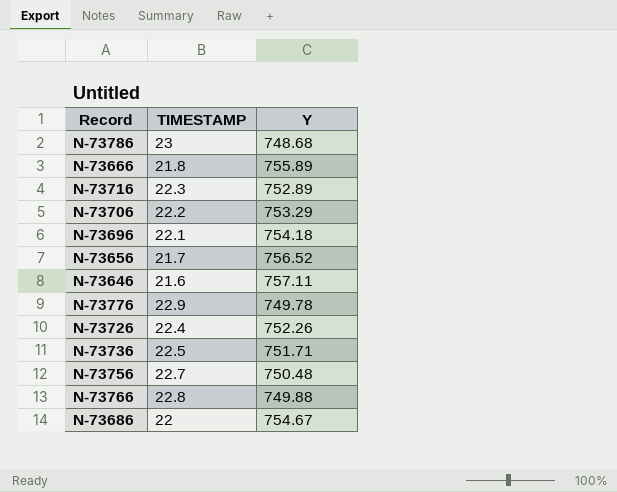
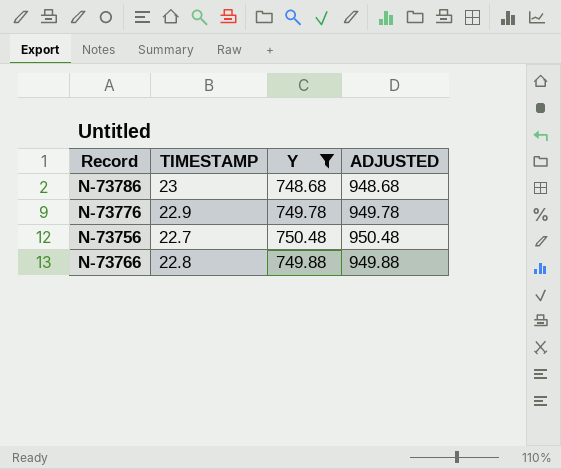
filter: none -> Y <= 750.48
column ADJUSTED | formula: none -> [Y] + 200

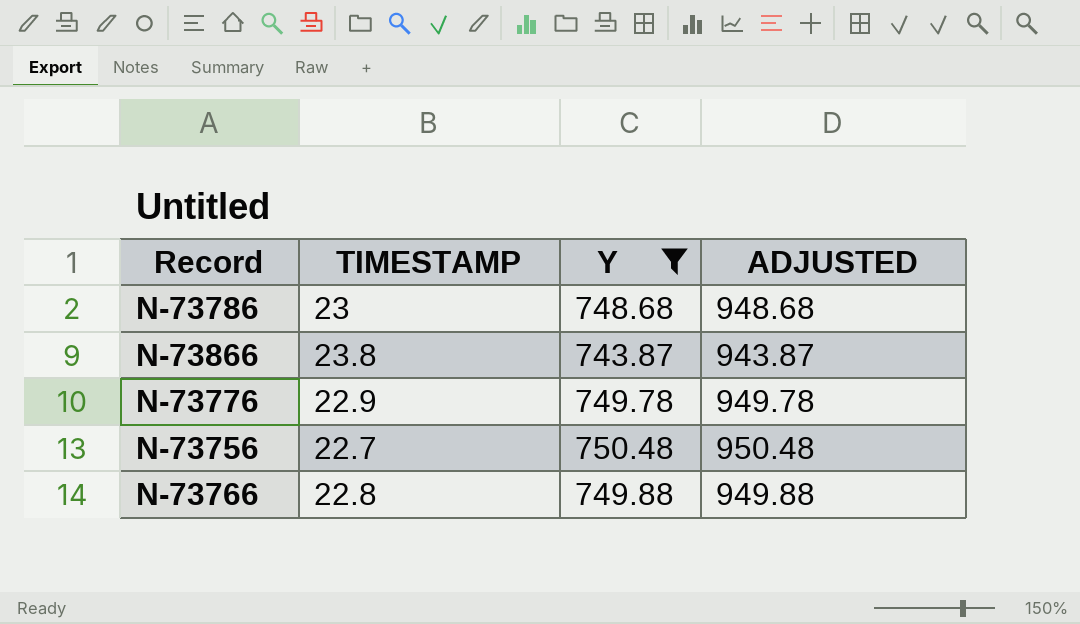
row N-73866: none -> 23.8 | 743.87 | 943.87

